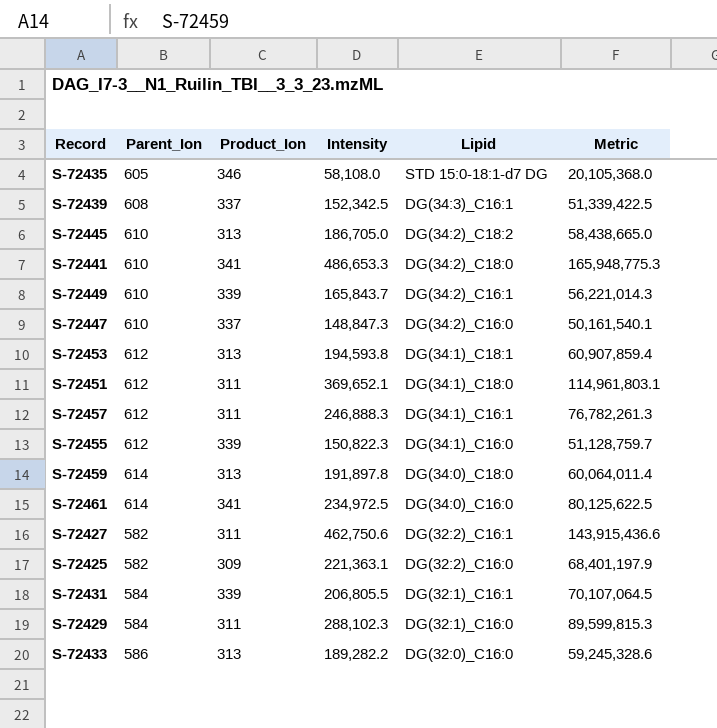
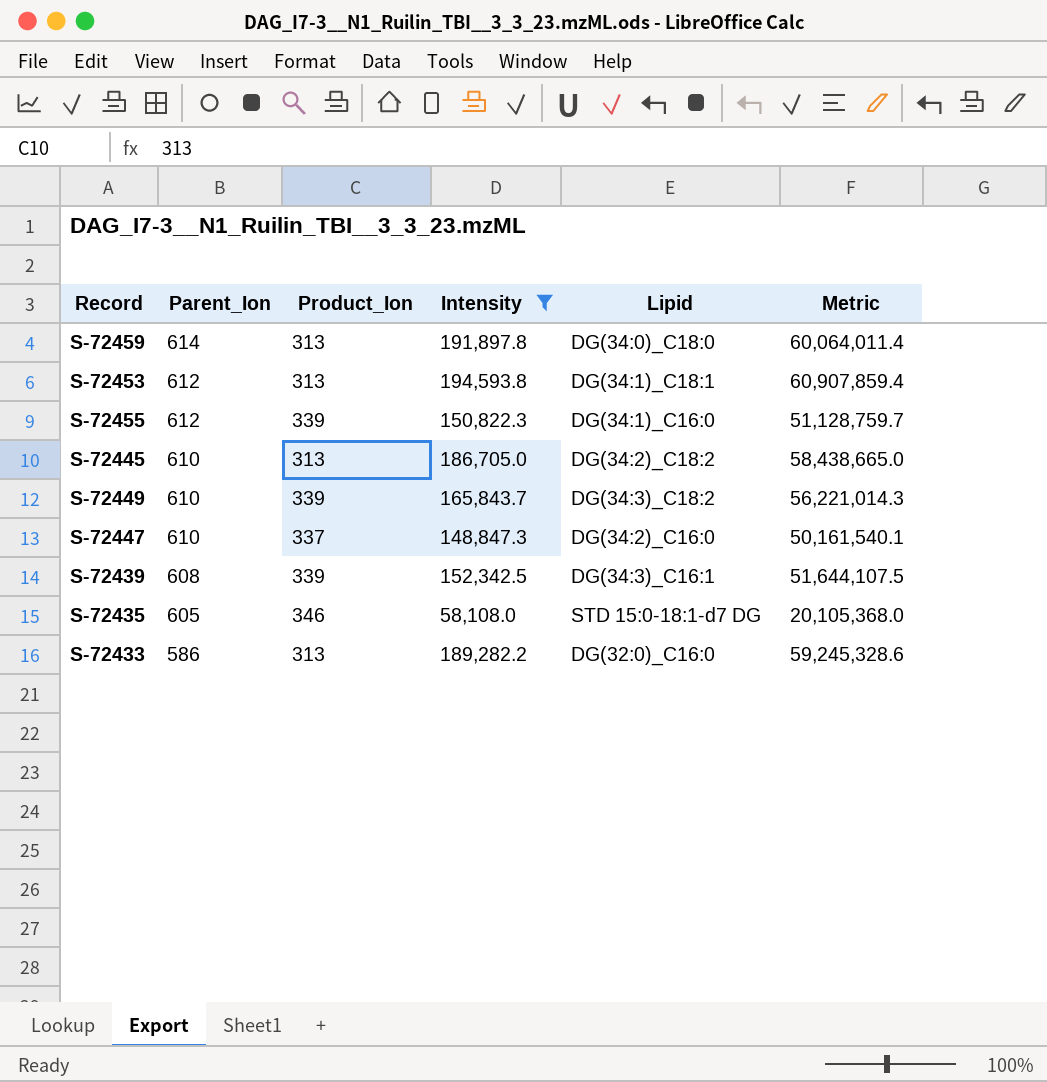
filter: none -> Intensity <= 194,593.8
row order: Lipid descending -> Parent_Ion descending
S-72449 | Lipid: DG(34:2)_C16:1 -> DG(34:3)_C18:2
S-72439 | Product_Ion: 337 -> 339
S-72439 | Metric: 51,339,422.5 -> 51,644,107.5

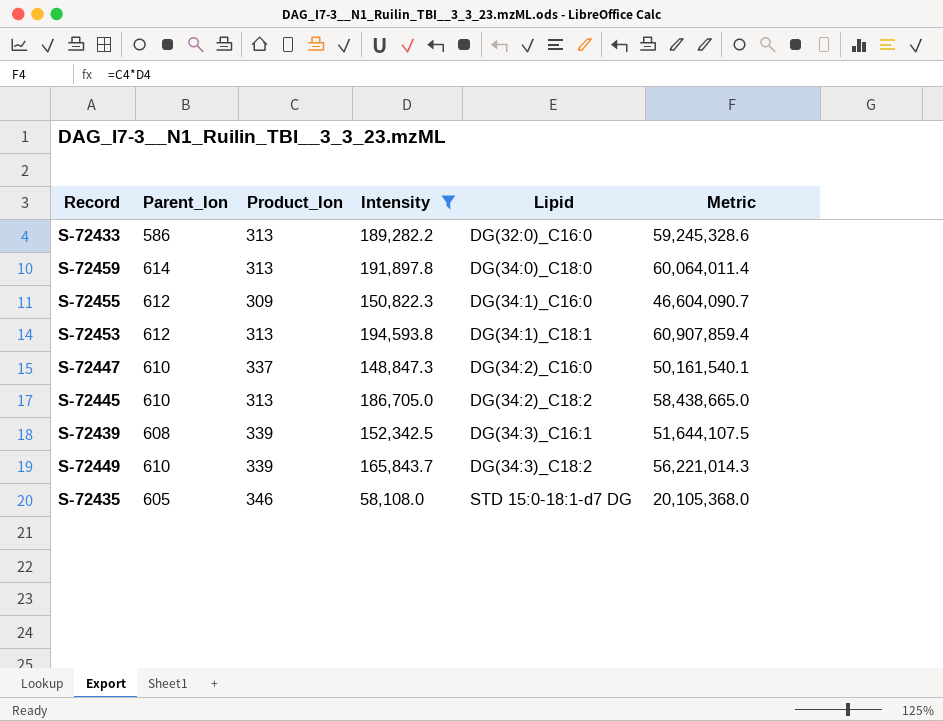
row order: Parent_Ion descending -> Lipid ascending
S-72455 | Product_Ion: 339 -> 309
S-72455 | Metric: 51,128,759.7 -> 46,604,090.7

